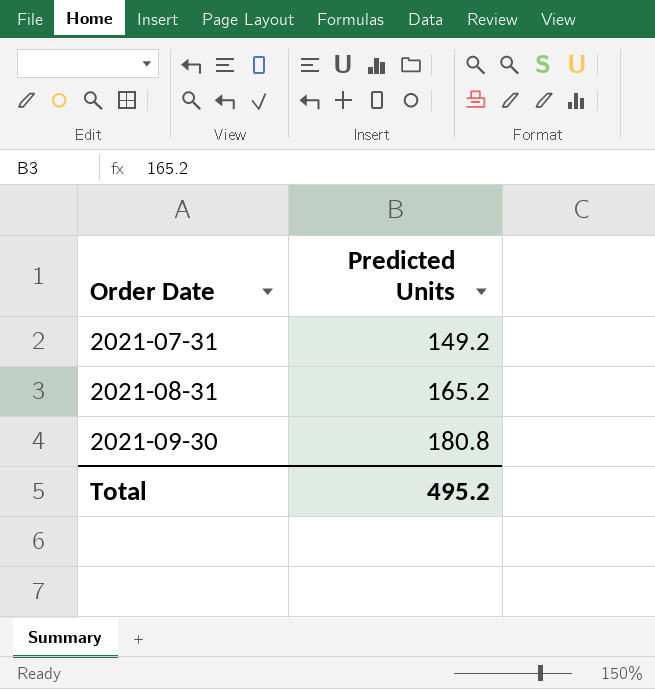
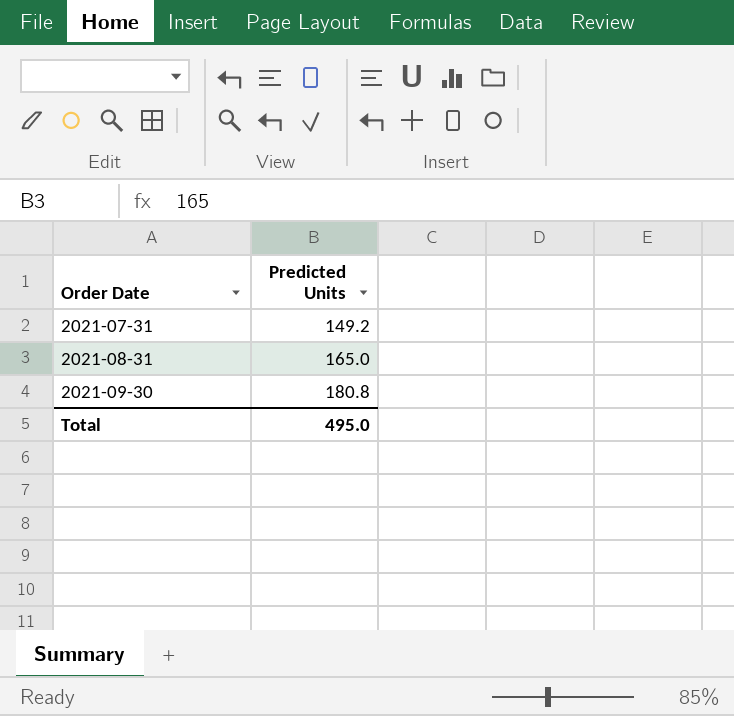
2021-08-31 | Predicted Units: 165.2 -> 165.0
Total | Predicted Units: 495.2 -> 495.0

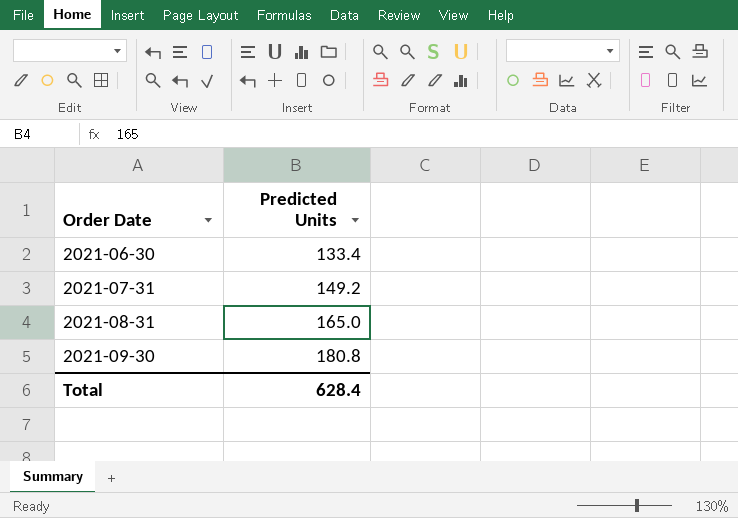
row 2021-06-30: none -> 133.4
Total | Predicted Units: 495.0 -> 628.4

